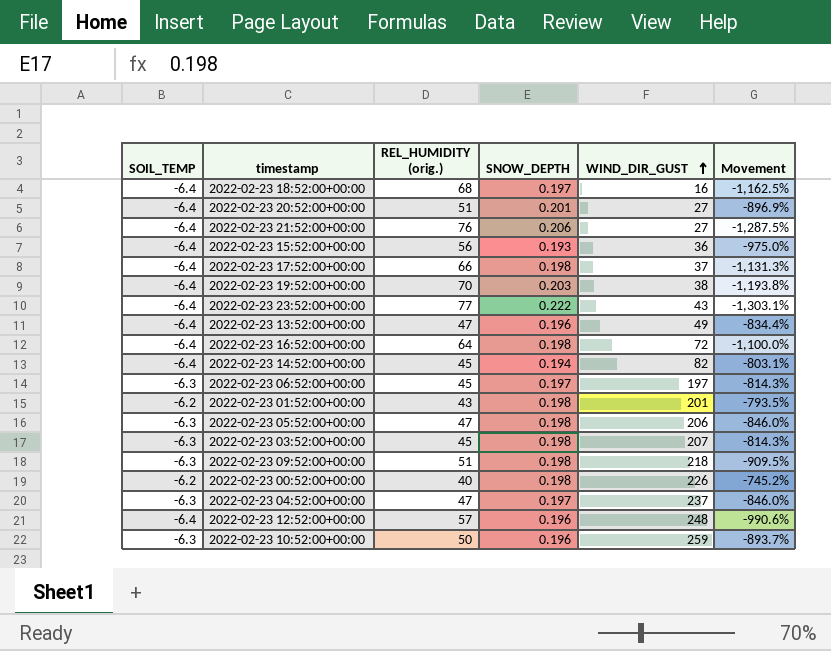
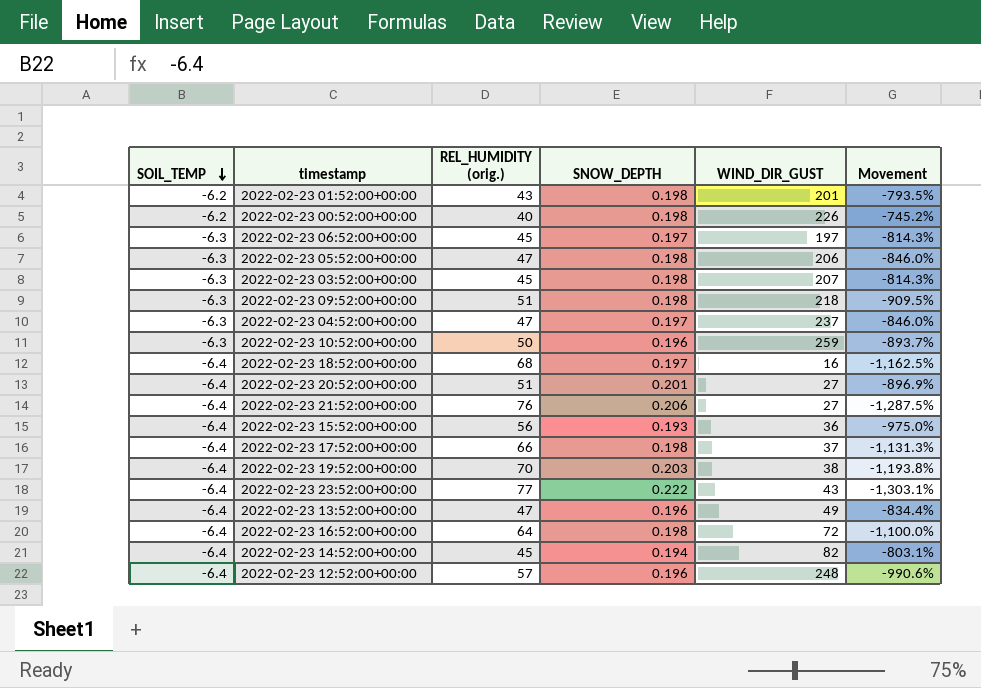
row order: WIND_DIR_GUST ascending -> SOIL_TEMP descending

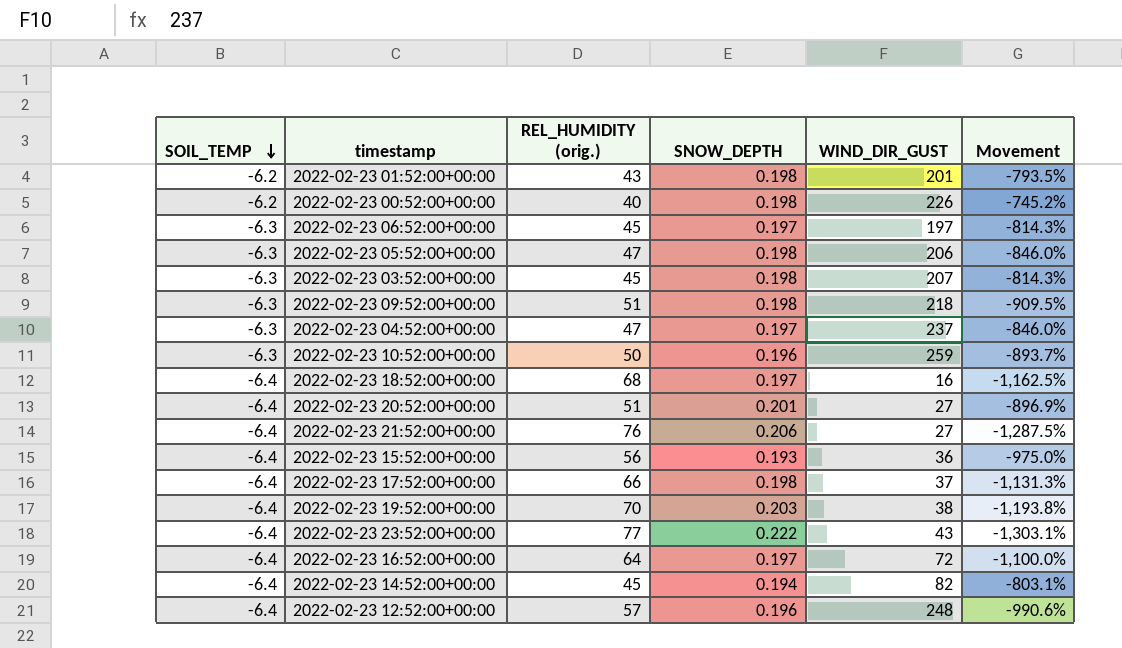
row 2022-02-23 13:52:00+00:00: -6.4 | 47 | 0.196 | 49 | -834.4% -> none
2022-02-23 16:52:00+00:00 | SNOW_DEPTH: 0.198 -> 0.197

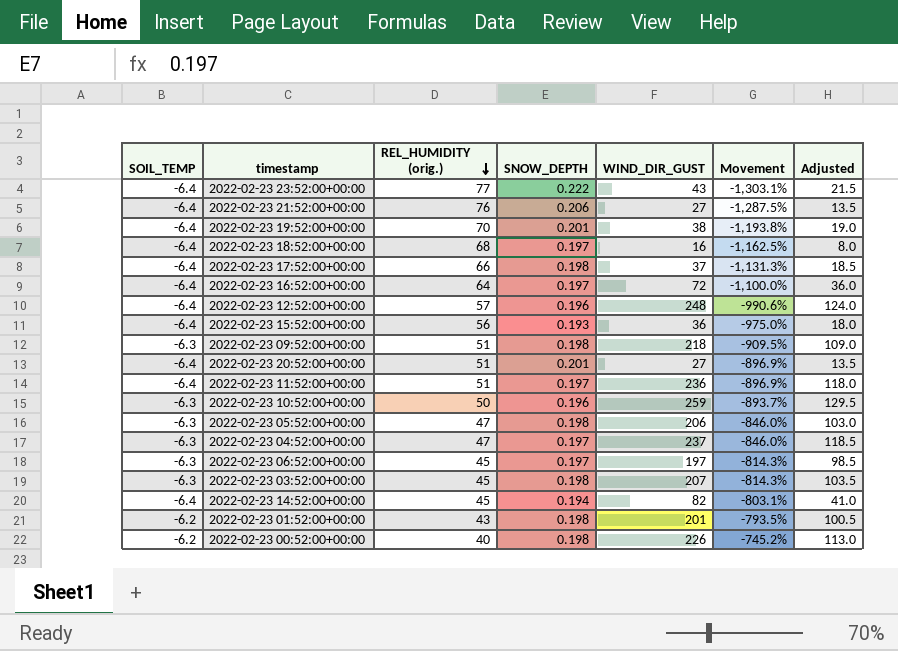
row order: SOIL_TEMP descending -> REL_HUMIDITY (orig.) descending
column Adjusted | formula: none -> [WIND_DIR_GUST] * 0.5
2022-02-23 19:52:00+00:00 | SNOW_DEPTH: 0.203 -> 0.201
row 2022-02-23 11:52:00+00:00: none -> -6.4 | 51 | 0.197 | 236 | -896.9% | 118.0

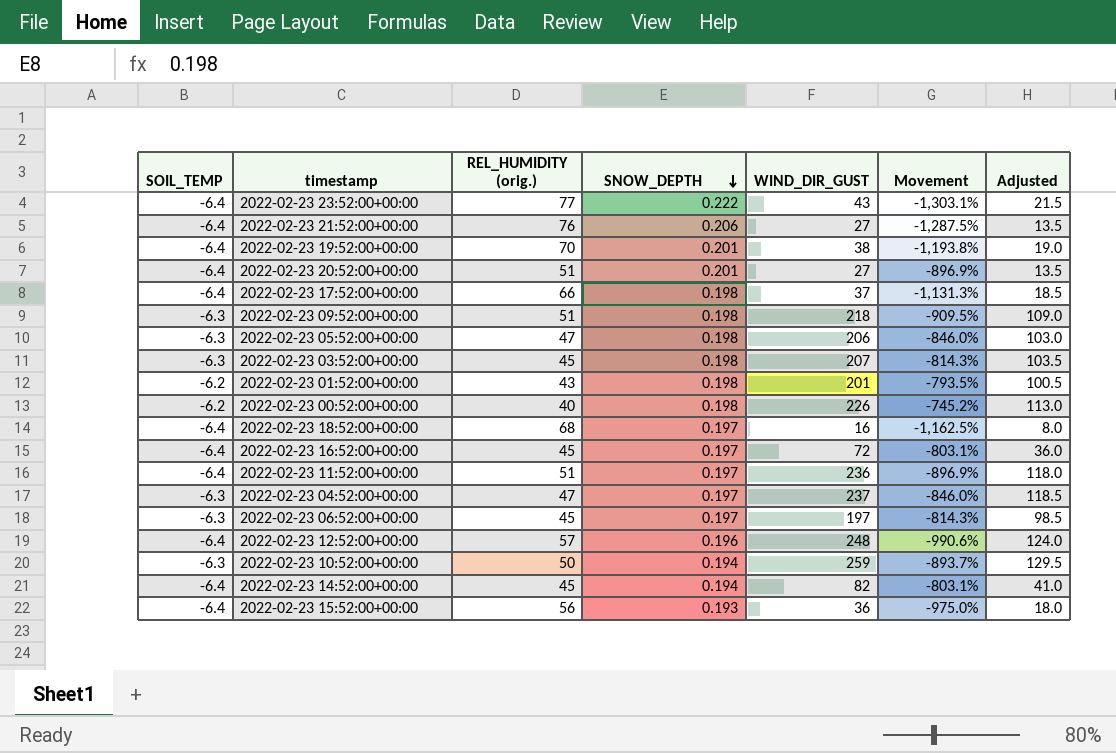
row order: REL_HUMIDITY (orig.) descending -> SNOW_DEPTH descending
2022-02-23 16:52:00+00:00 | REL_HUMIDITY (orig.): 64 -> 45
2022-02-23 16:52:00+00:00 | Movement: -1,100.0% -> -803.1%
2022-02-23 10:52:00+00:00 | SNOW_DEPTH: 0.196 -> 0.194

